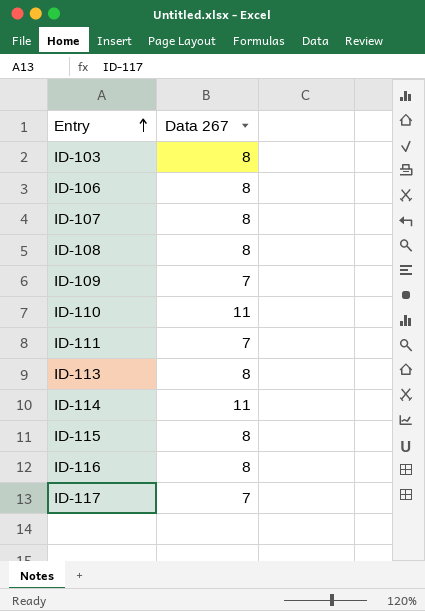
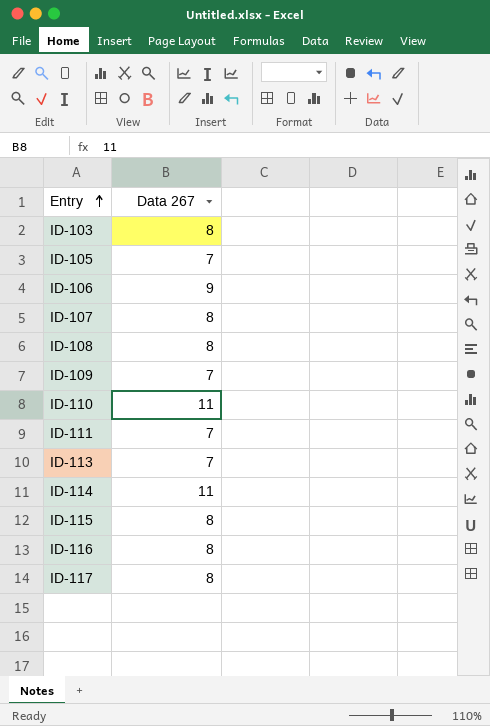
row ID-105: none -> 7
ID-106 | Data 267: 8 -> 9
ID-113 | Data 267: 8 -> 7
ID-117 | Data 267: 7 -> 8

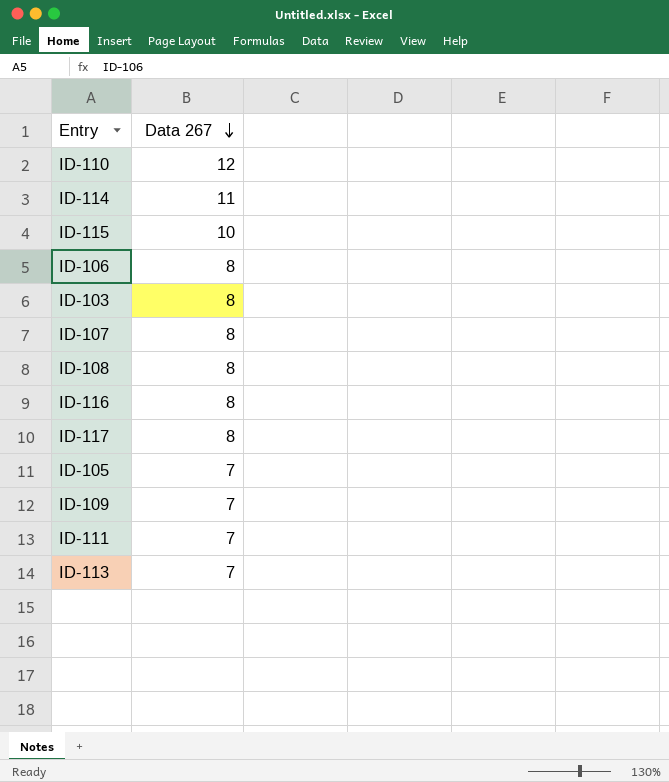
row order: Entry ascending -> Data 267 descending
ID-110 | Data 267: 11 -> 12
ID-115 | Data 267: 8 -> 10
ID-106 | Data 267: 9 -> 8

